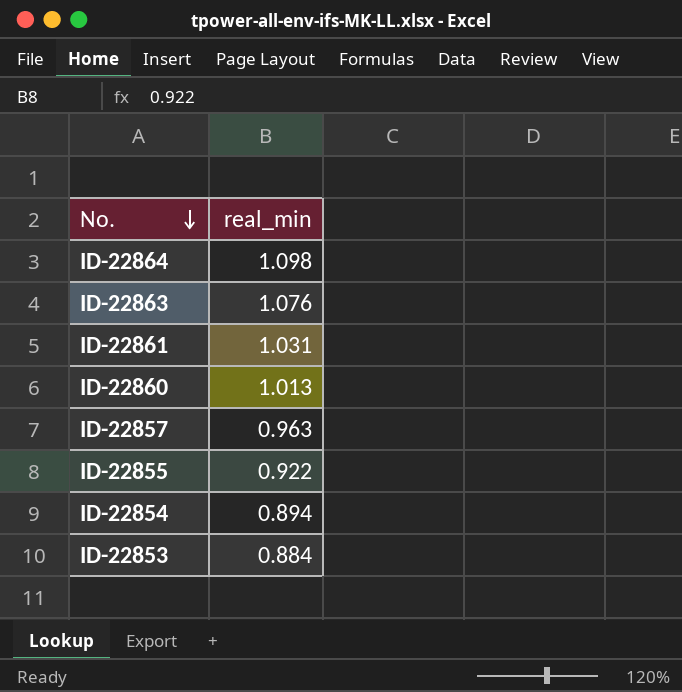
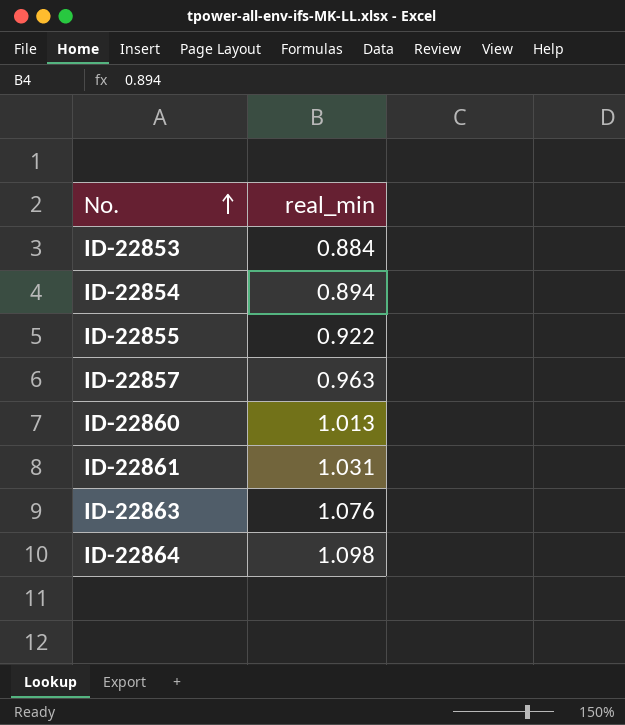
row order: No. descending -> No. ascending

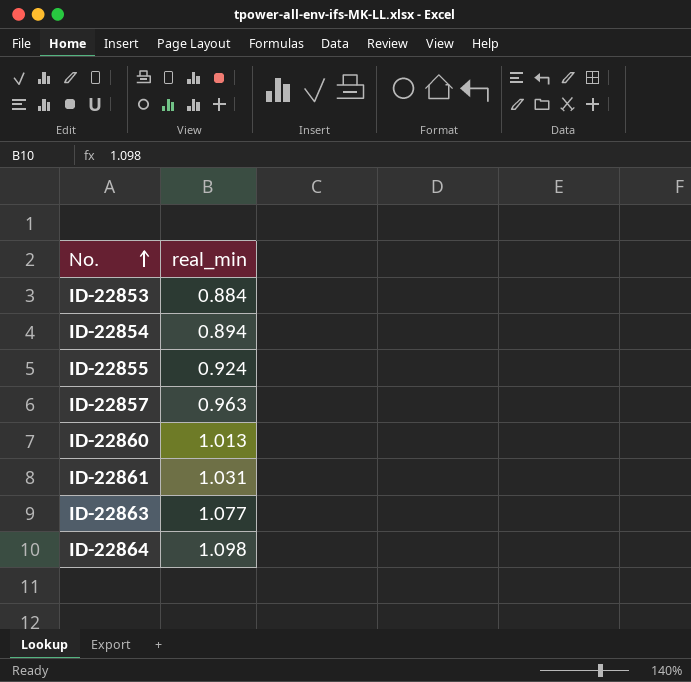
ID-22855 | real_min: 0.922 -> 0.924
ID-22863 | real_min: 1.076 -> 1.077

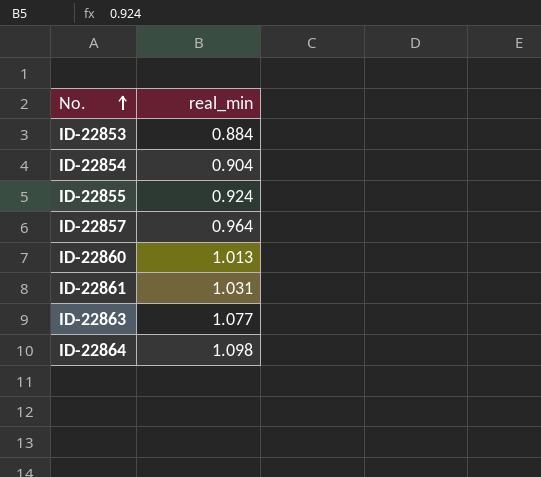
ID-22854 | real_min: 0.894 -> 0.904
ID-22857 | real_min: 0.963 -> 0.964

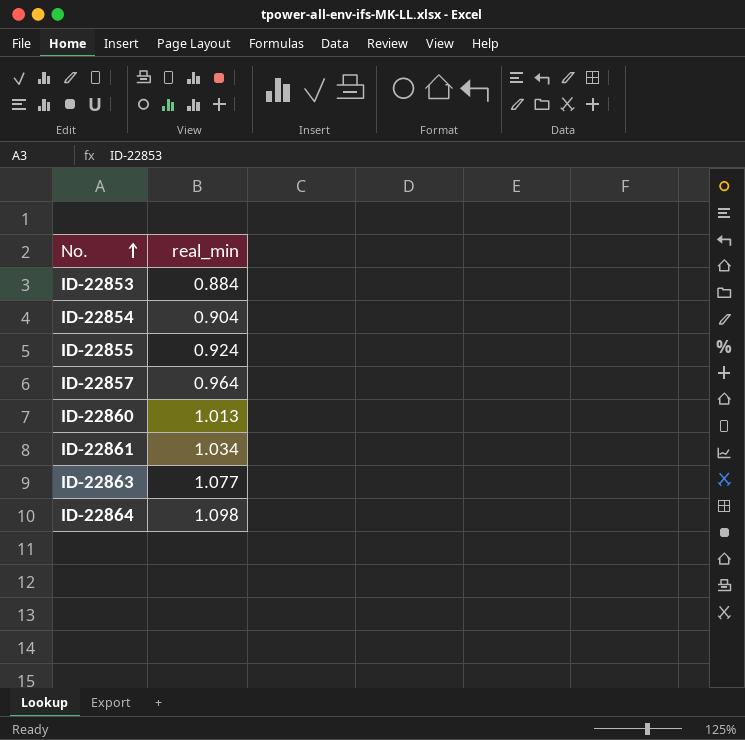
ID-22861 | real_min: 1.031 -> 1.034

